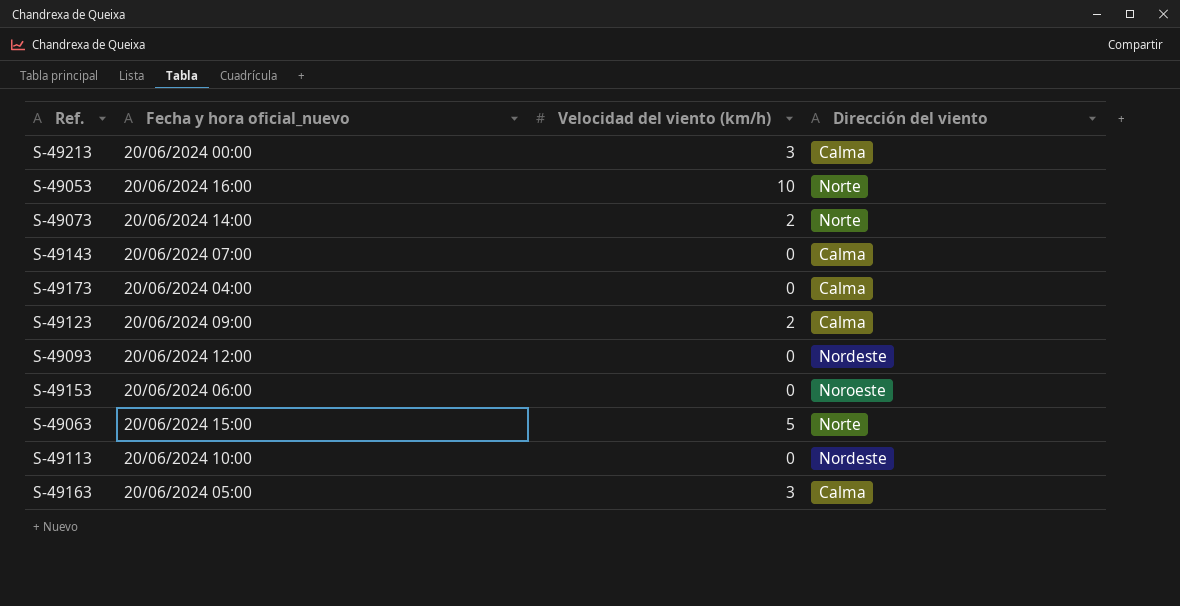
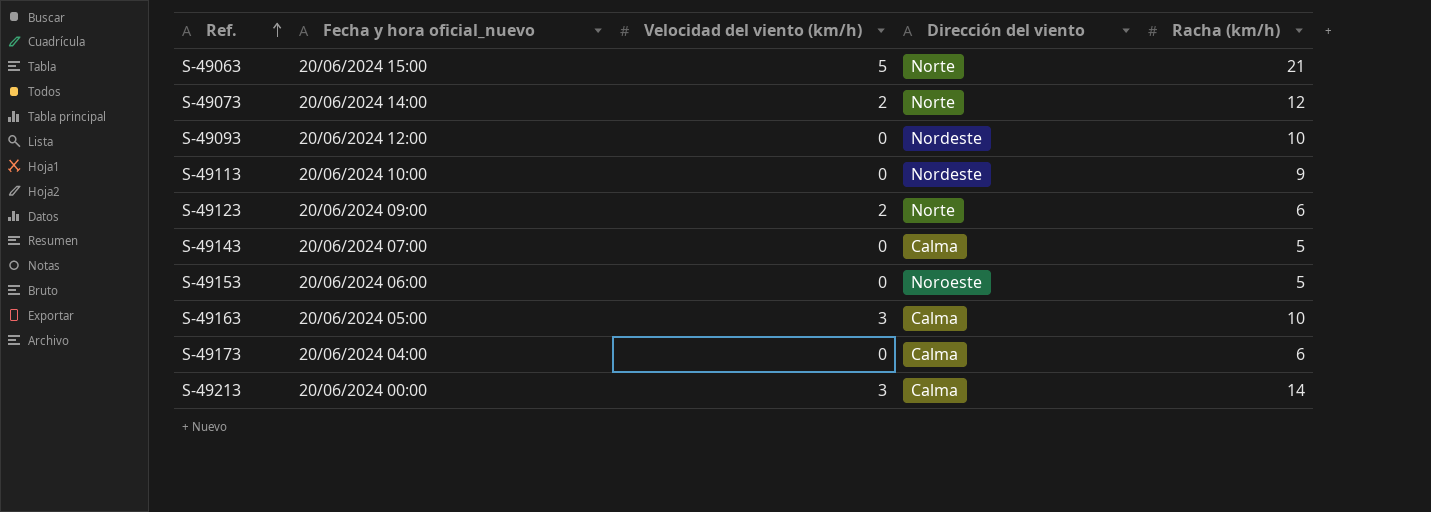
row order: none -> Ref. ascending
column Racha (km/h) | position: none -> 5
row S-49053: 20/06/2024 16:00 | 10 | Norte -> none
S-49123 | Dirección del viento: Calma -> Norte

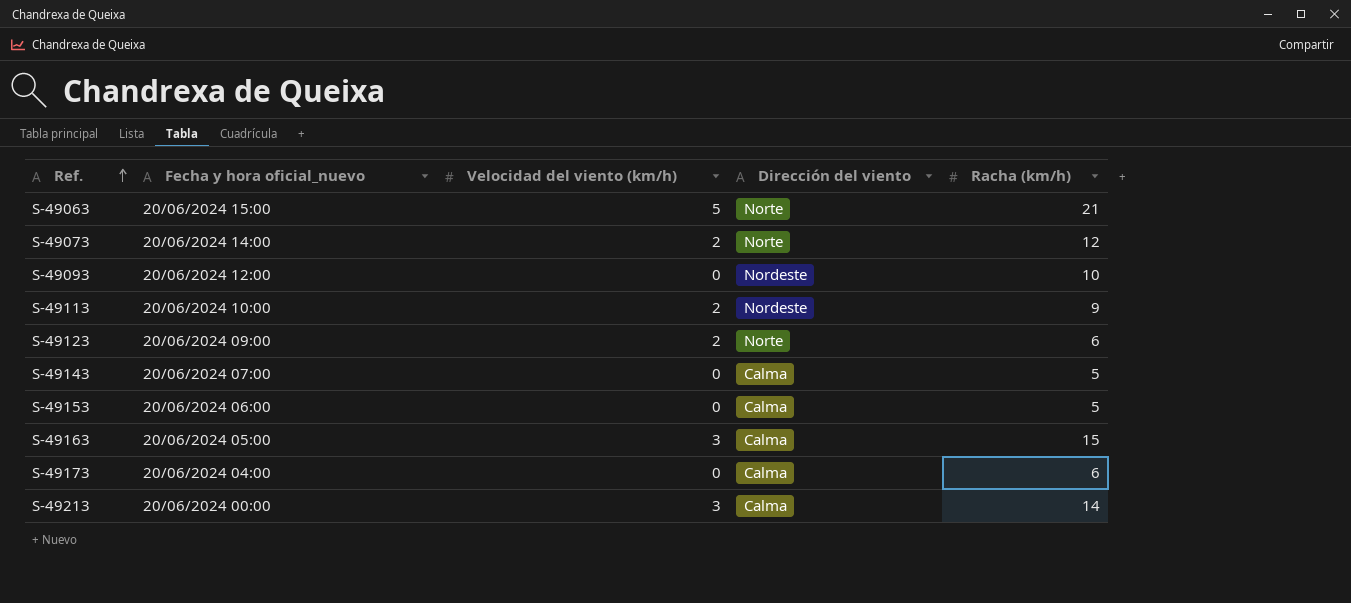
S-49113 | Velocidad del viento (km/h): 0 -> 2
S-49153 | Dirección del viento: Noroeste -> Calma
S-49163 | Racha (km/h): 10 -> 15

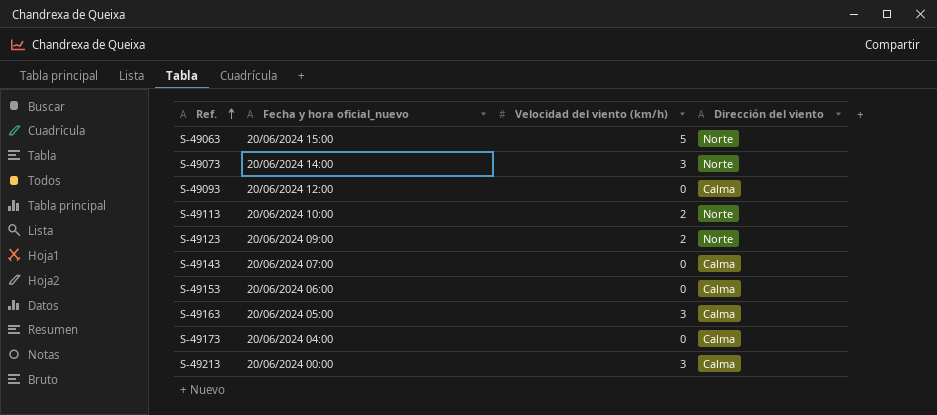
column Racha (km/h) | position: 5 -> none
S-49073 | Velocidad del viento (km/h): 2 -> 3
S-49093 | Dirección del viento: Nordeste -> Calma
S-49113 | Dirección del viento: Nordeste -> Norte

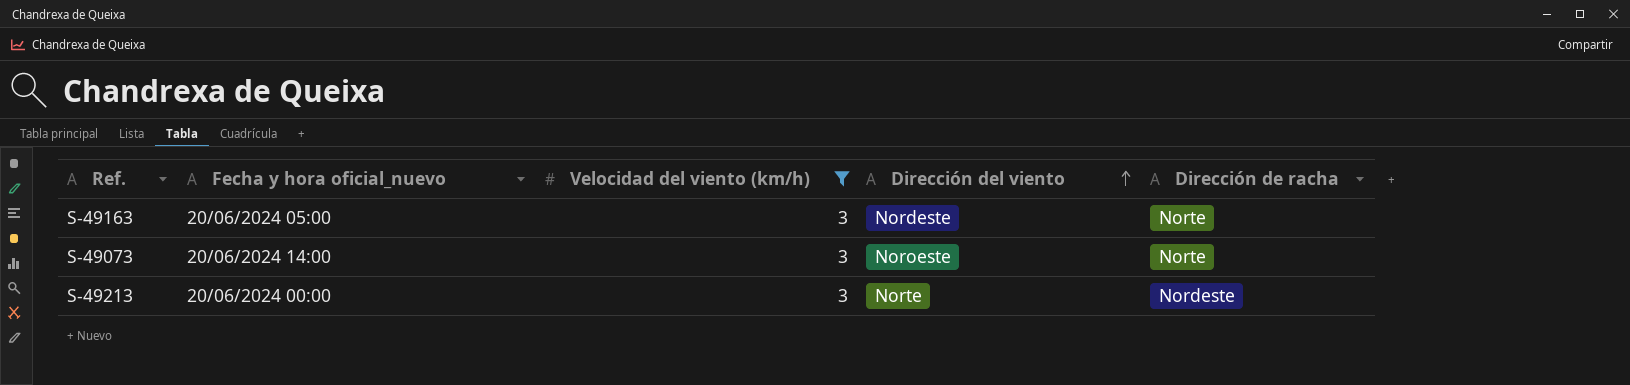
filter: none -> Velocidad del viento (km/h) = 3
row order: Ref. ascending -> Dirección del viento ascending
column Dirección de racha | position: none -> 5
S-49163 | Dirección del viento: Calma -> Nordeste
S-49073 | Dirección del viento: Norte -> Noroeste
S-49213 | Dirección del viento: Calma -> Norte

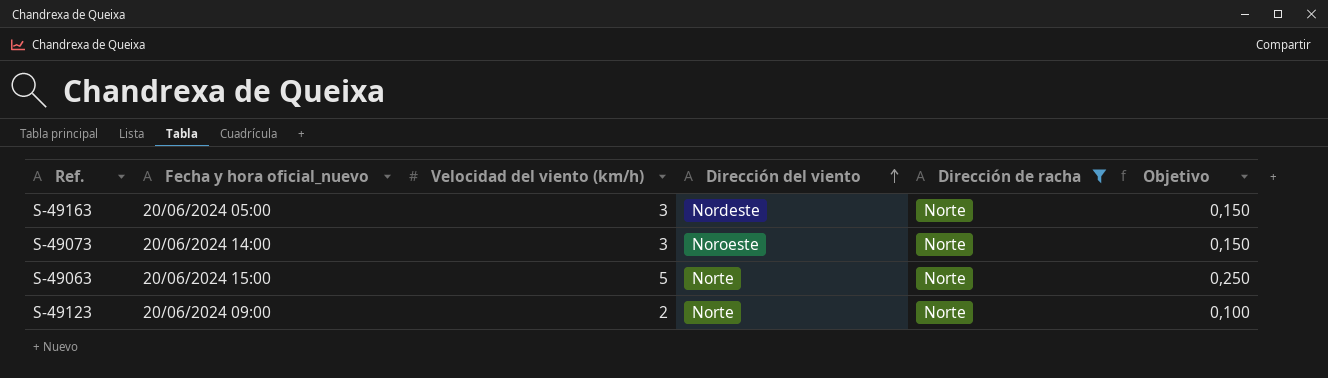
filter: Velocidad del viento (km/h) = 3 -> Dirección de racha = Norte
column Objetivo | formula: none -> [Velocidad del viento (km/h)] * 0,05

